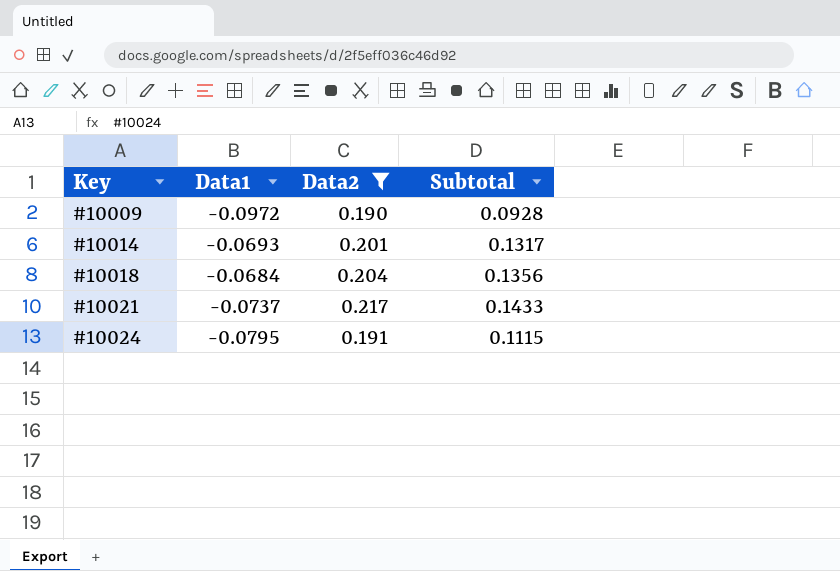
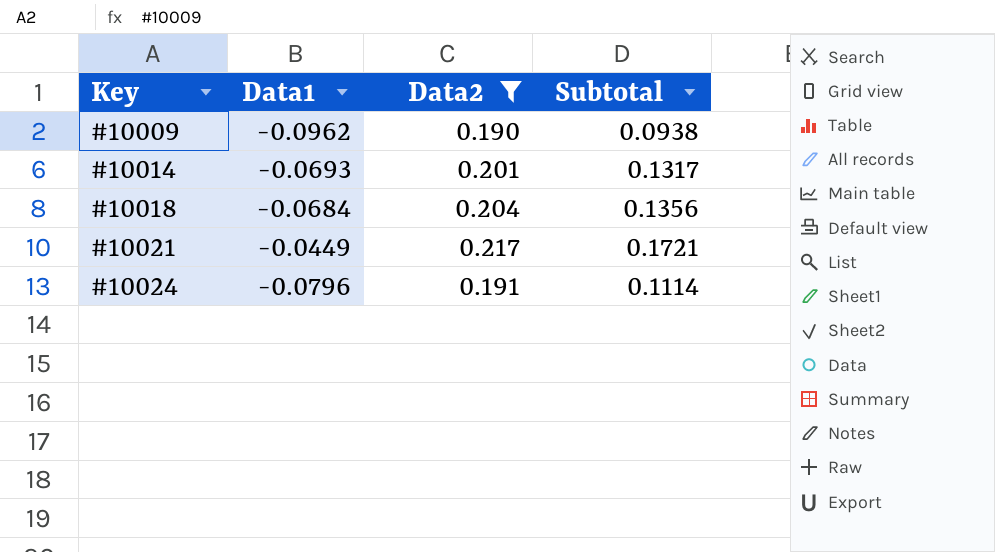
#10009 | Data1: -0.0972 -> -0.0962
#10009 | Subtotal: 0.0928 -> 0.0938
#10021 | Data1: -0.0737 -> -0.0449
#10021 | Subtotal: 0.1433 -> 0.1721
#10024 | Data1: -0.0795 -> -0.0796
#10024 | Subtotal: 0.1115 -> 0.1114

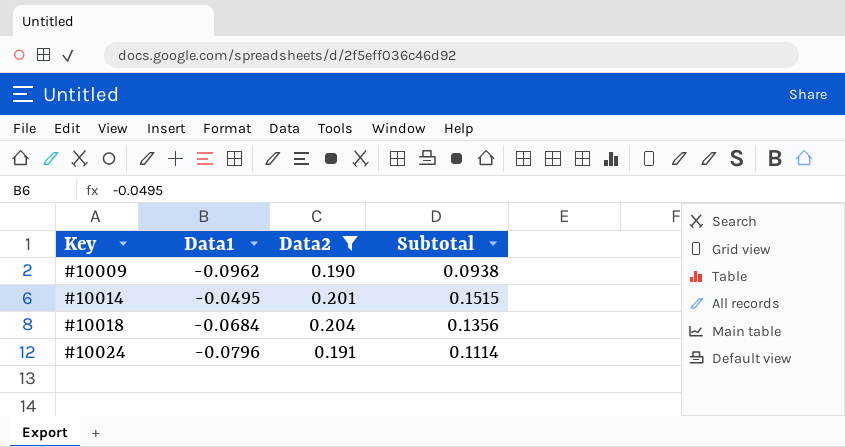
row #10021: -0.0449 | 0.217 | 0.1721 -> none
#10014 | Data1: -0.0693 -> -0.0495
#10014 | Subtotal: 0.1317 -> 0.1515

